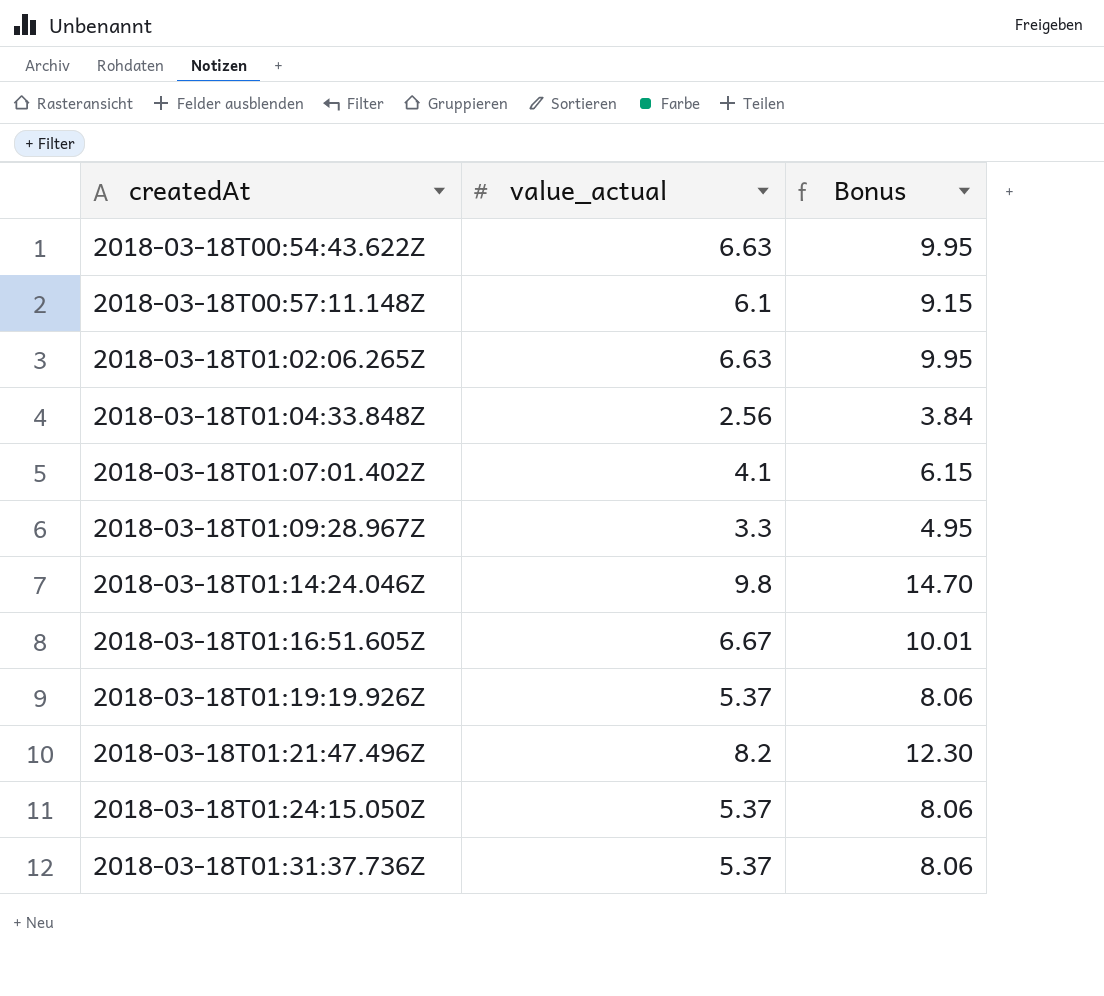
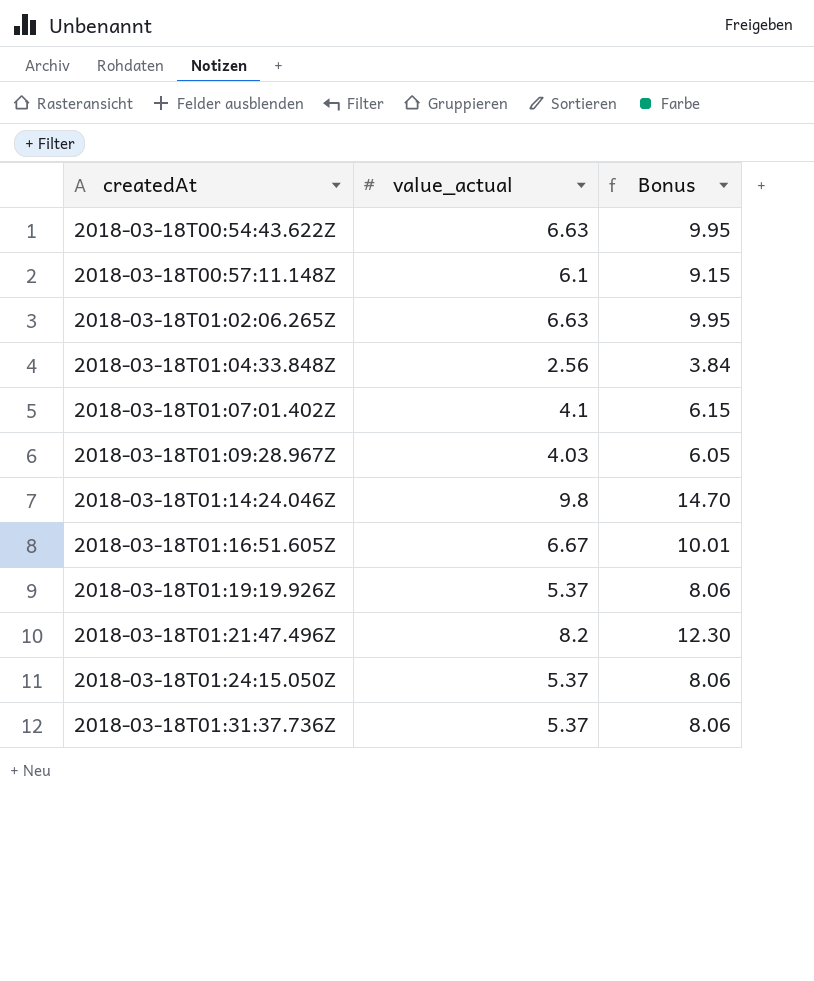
2018-03-18T01:09:28.967Z | value_actual: 3.3 -> 4.03
2018-03-18T01:09:28.967Z | Bonus: 4.95 -> 6.05

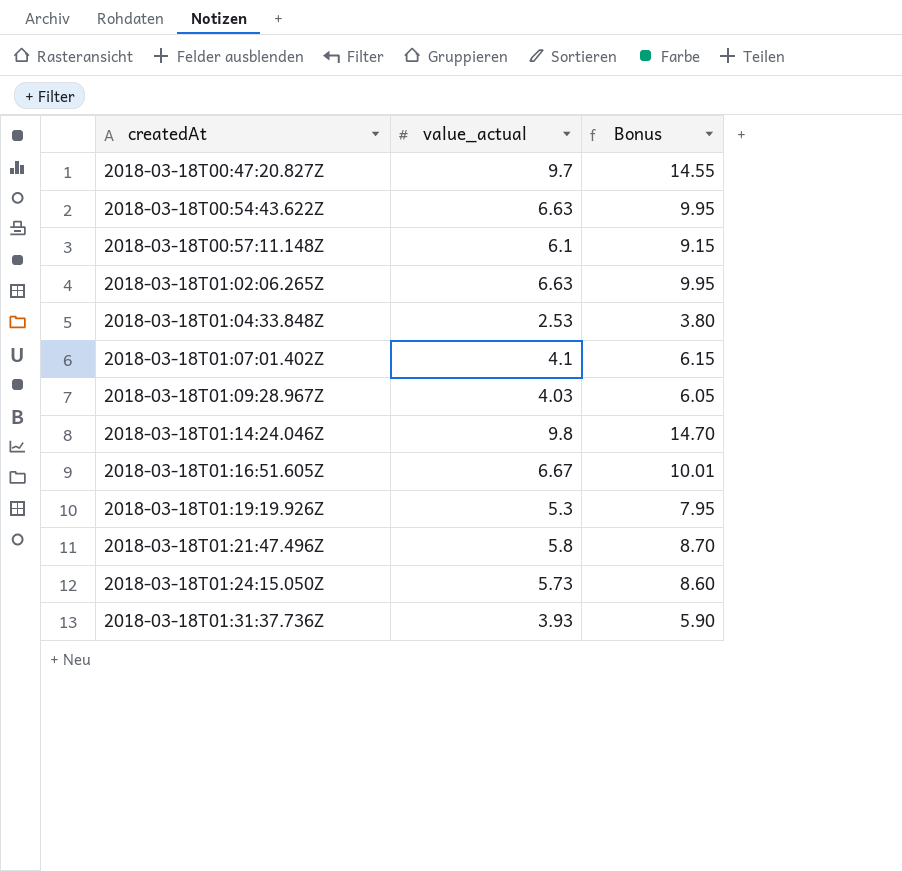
row 2018-03-18T00:47:20.827Z: none -> 9.7 | 14.55
2018-03-18T01:04:33.848Z | value_actual: 2.56 -> 2.53
2018-03-18T01:04:33.848Z | Bonus: 3.84 -> 3.80
2018-03-18T01:19:19.926Z | value_actual: 5.37 -> 5.3
2018-03-18T01:19:19.926Z | Bonus: 8.06 -> 7.95
2018-03-18T01:21:47.496Z | value_actual: 8.2 -> 5.8
2018-03-18T01:21:47.496Z | Bonus: 12.30 -> 8.70
2018-03-18T01:24:15.050Z | value_actual: 5.37 -> 5.73
2018-03-18T01:24:15.050Z | Bonus: 8.06 -> 8.60
2018-03-18T01:31:37.736Z | value_actual: 5.37 -> 3.93
2018-03-18T01:31:37.736Z | Bonus: 8.06 -> 5.90

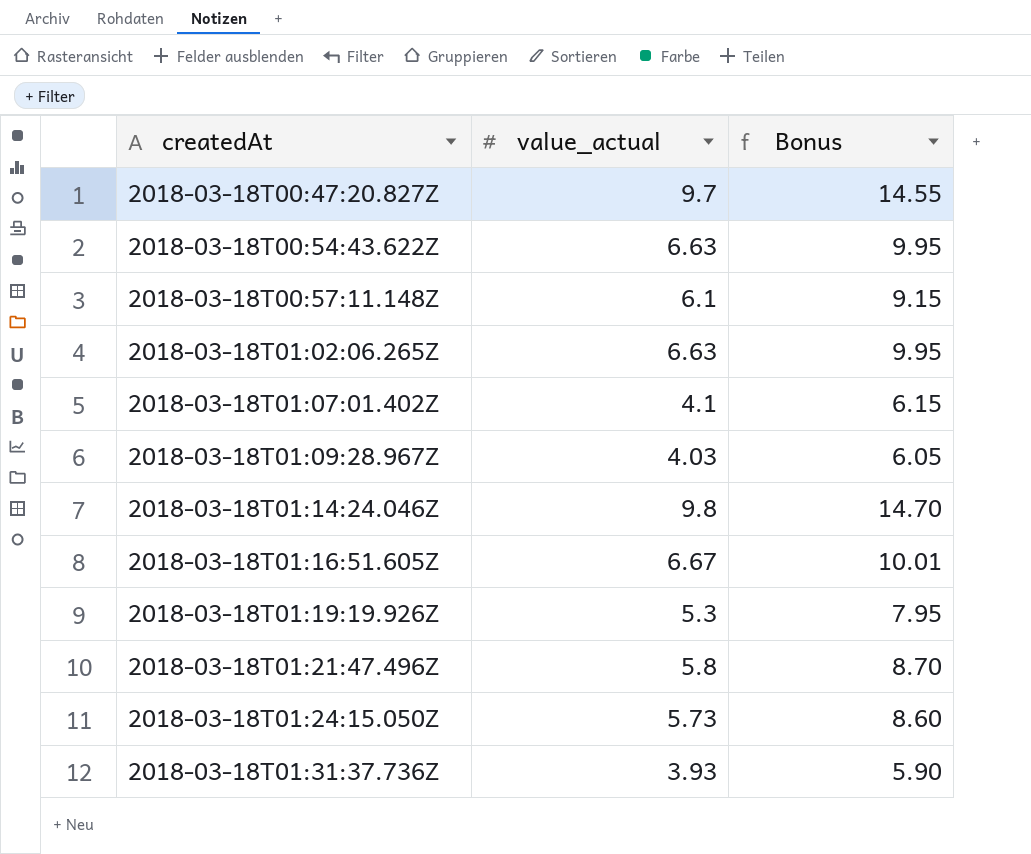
row 2018-03-18T01:04:33.848Z: 2.53 | 3.80 -> none

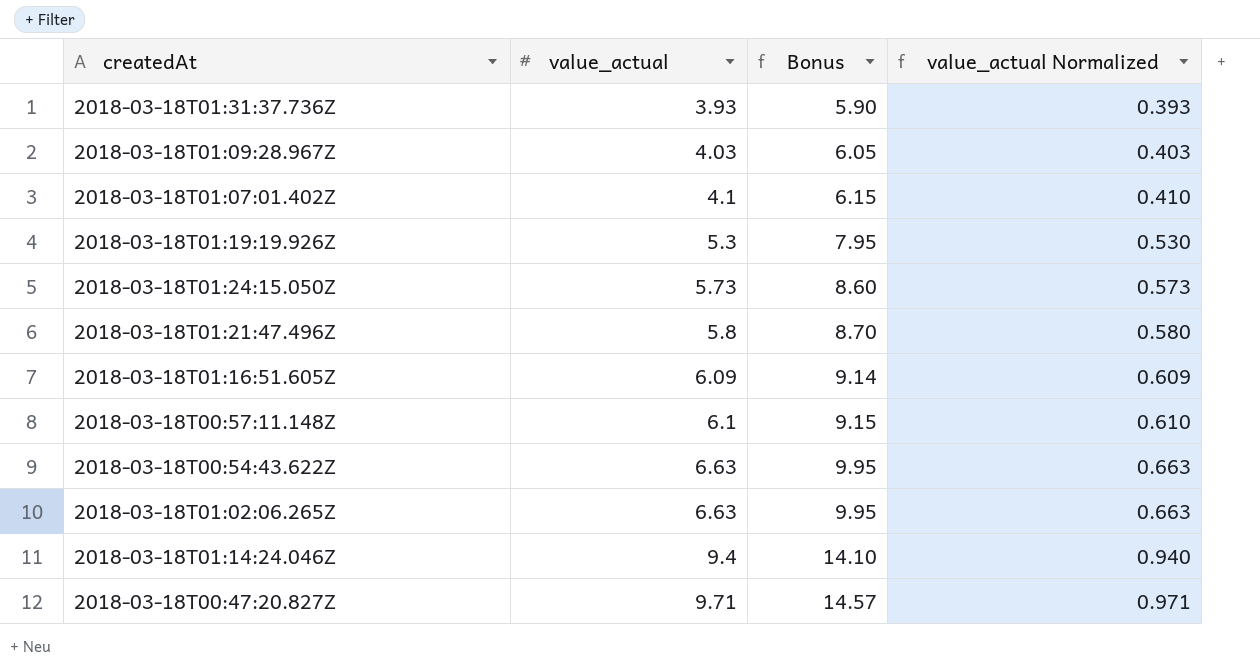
row order: createdAt ascending -> value_actual ascending
column value_actual Normalized | formula: none -> [value_actual] * 0.1
2018-03-18T01:16:51.605Z | value_actual: 6.67 -> 6.09
2018-03-18T01:16:51.605Z | Bonus: 10.01 -> 9.14
2018-03-18T01:14:24.046Z | value_actual: 9.8 -> 9.4
2018-03-18T01:14:24.046Z | Bonus: 14.70 -> 14.10
2018-03-18T00:47:20.827Z | value_actual: 9.7 -> 9.71
2018-03-18T00:47:20.827Z | Bonus: 14.55 -> 14.57

